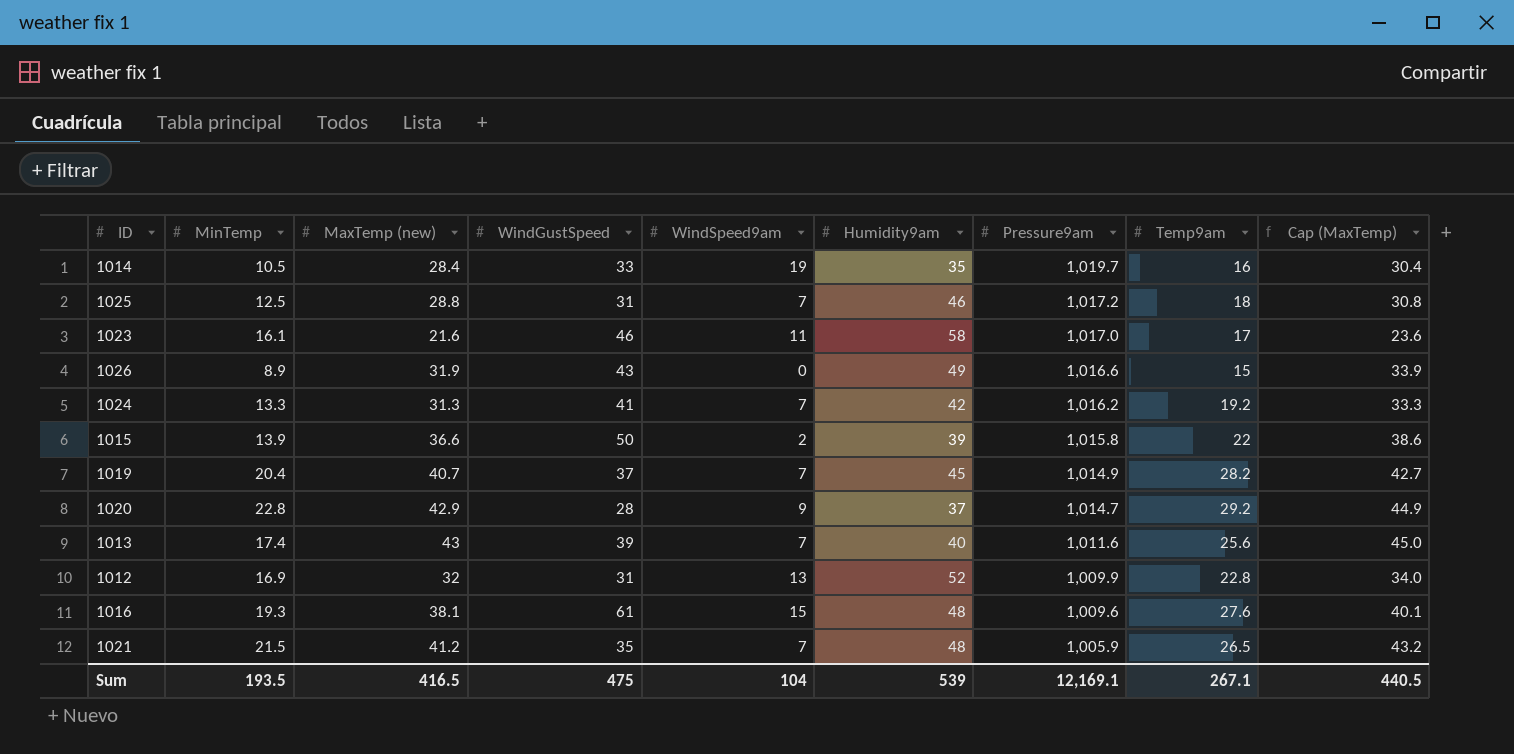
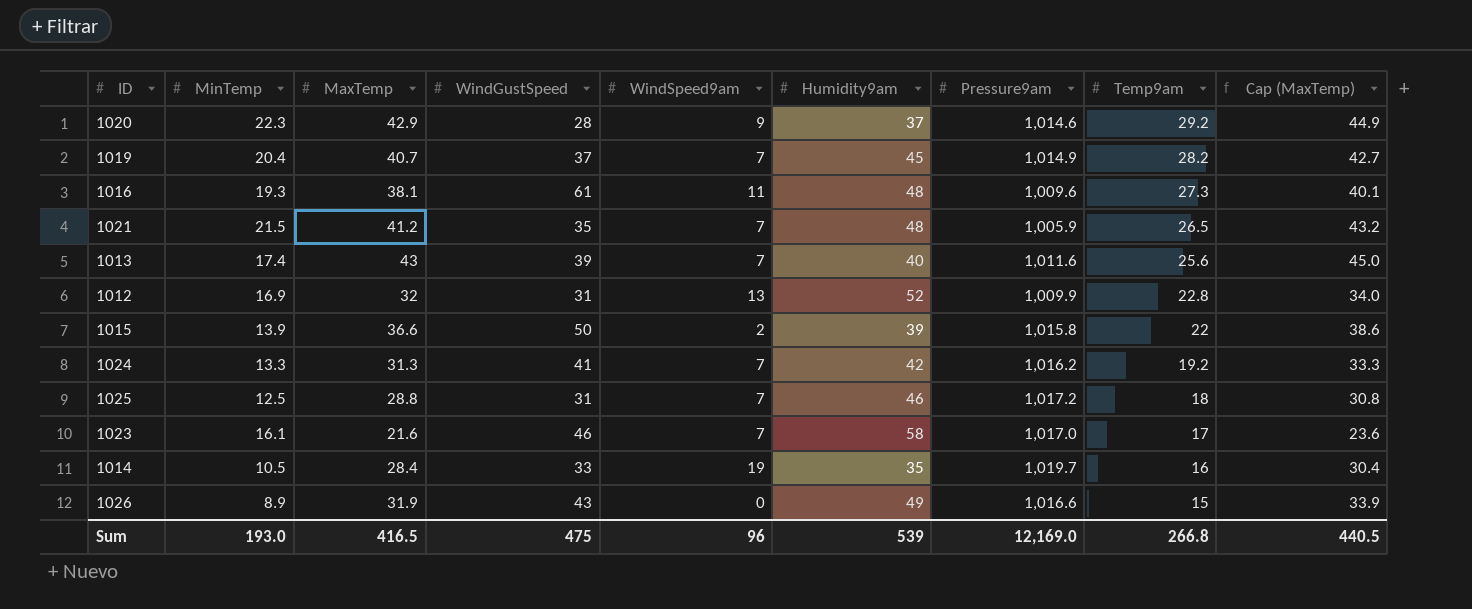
row order: Pressure9am descending -> Temp9am descending
column name: MaxTemp (new) -> MaxTemp
1020 | MinTemp: 22.8 -> 22.3
1020 | Pressure9am: 1,014.7 -> 1,014.6
1016 | WindSpeed9am: 15 -> 11
1016 | Temp9am: 27.6 -> 27.3
1023 | WindSpeed9am: 11 -> 7
Sum | MinTemp: 193.5 -> 193.0
Sum | WindSpeed9am: 104 -> 96
Sum | Pressure9am: 12,169.1 -> 12,169.0
Sum | Temp9am: 267.1 -> 266.8

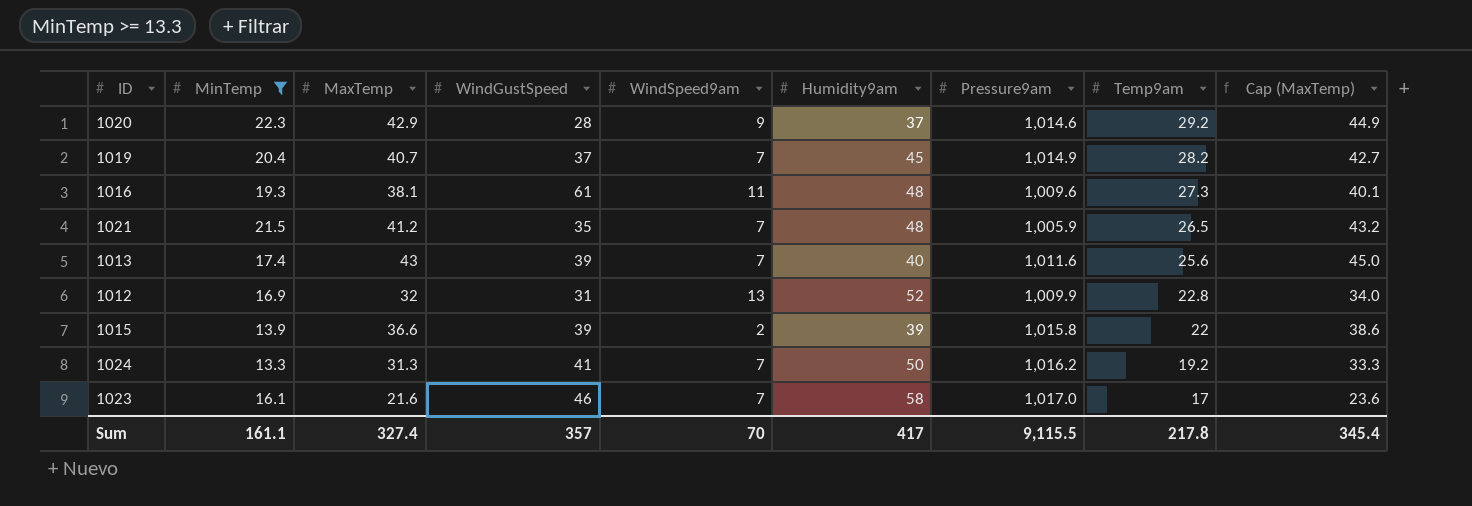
filter: none -> MinTemp >= 13.3
1015 | WindGustSpeed: 50 -> 39
1024 | Humidity9am: 42 -> 50
Sum | MinTemp: 193.0 -> 161.1
Sum | MaxTemp: 416.5 -> 327.4
Sum | WindGustSpeed: 475 -> 357
Sum | WindSpeed9am: 96 -> 70
Sum | Humidity9am: 539 -> 417
Sum | Pressure9am: 12,169.0 -> 9,115.5
Sum | Temp9am: 266.8 -> 217.8
Sum | Cap (MaxTemp): 440.5 -> 345.4

